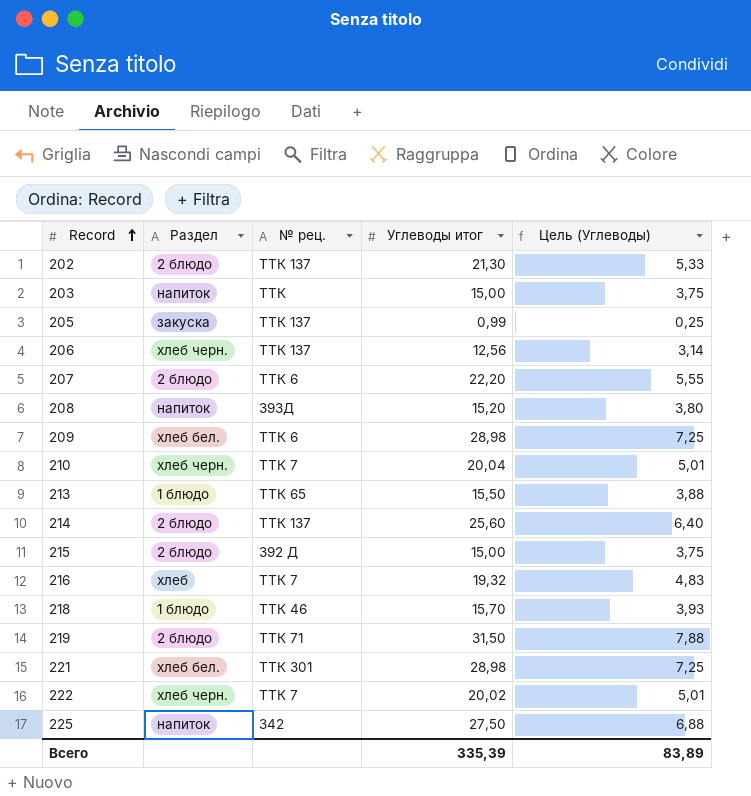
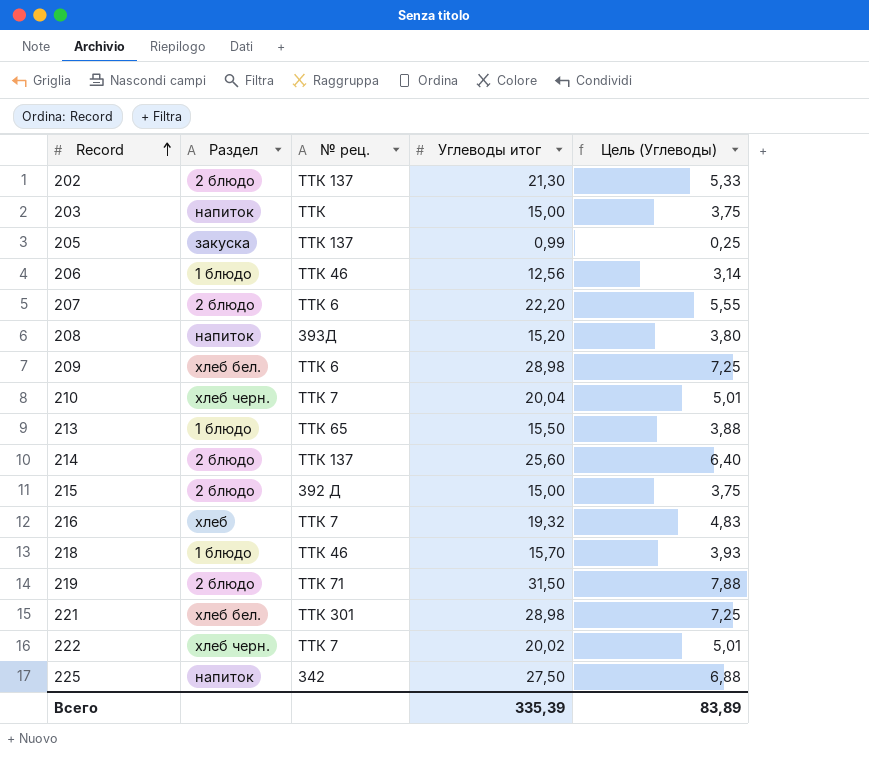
206 | Раздел: хлеб черн. -> 1 блюдо
206 | № рец.: ТТК 137 -> ТТК 46

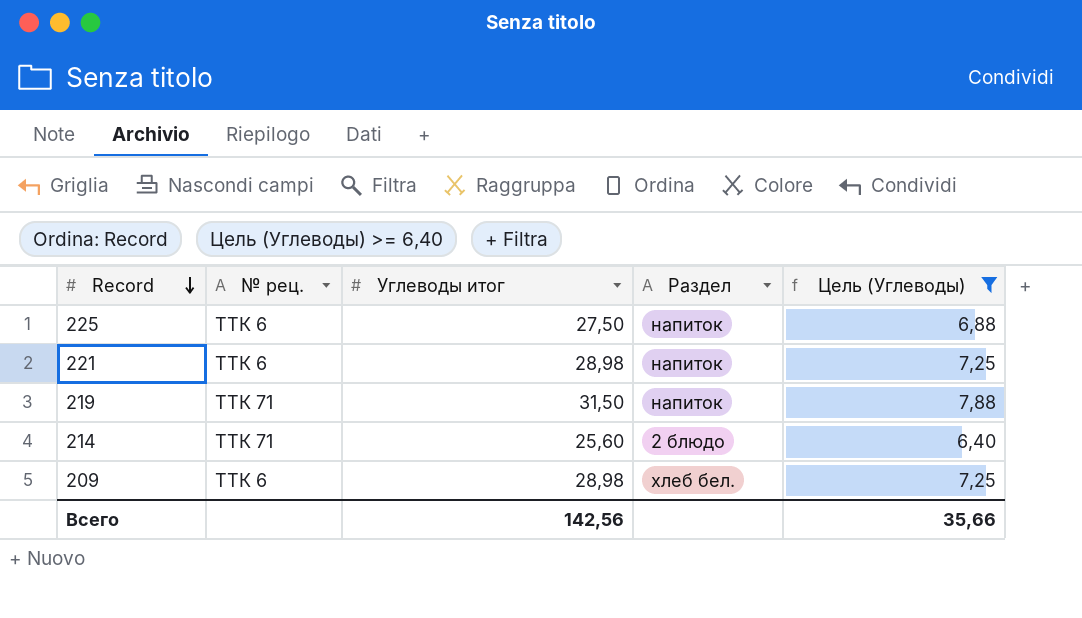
filter: none -> Цель (Углеводы) >= 6,40
row order: Record ascending -> Record descending
column Раздел | position: 2 -> 4
225 | № рец.: 342 -> ТТК 6
221 | № рец.: ТТК 301 -> ТТК 6
221 | Раздел: хлеб бел. -> напиток
219 | Раздел: 2 блюдо -> напиток
214 | № рец.: ТТК 137 -> ТТК 71
Всего | Углеводы итог: 335,39 -> 142,56
Всего | Цель (Углеводы): 83,89 -> 35,66

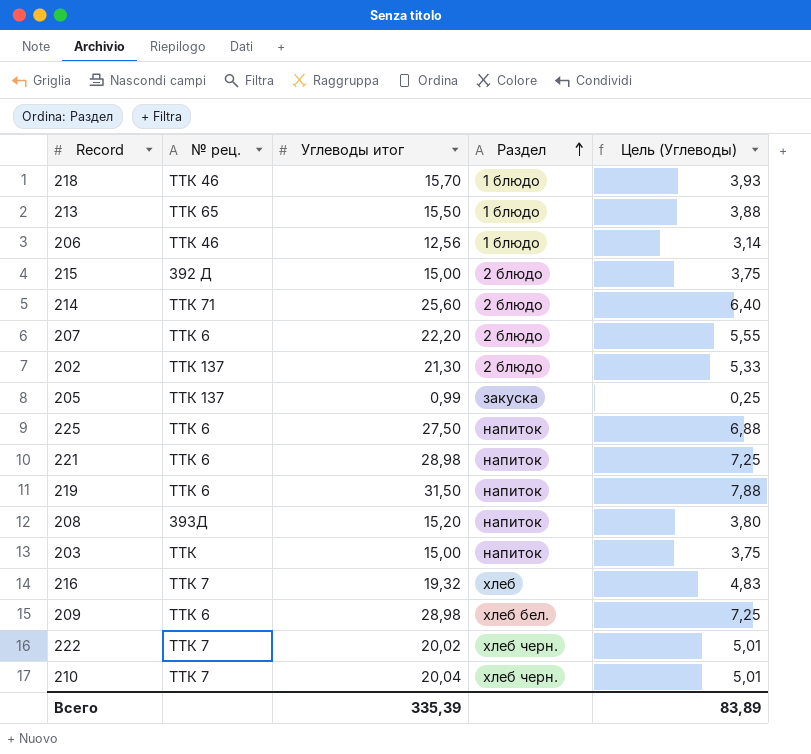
filter: Цель (Углеводы) >= 6,40 -> none
row order: Record descending -> Раздел ascending
219 | № рец.: ТТК 71 -> ТТК 6
Всего | Углеводы итог: 142,56 -> 335,39
Всего | Цель (Углеводы): 35,66 -> 83,89

